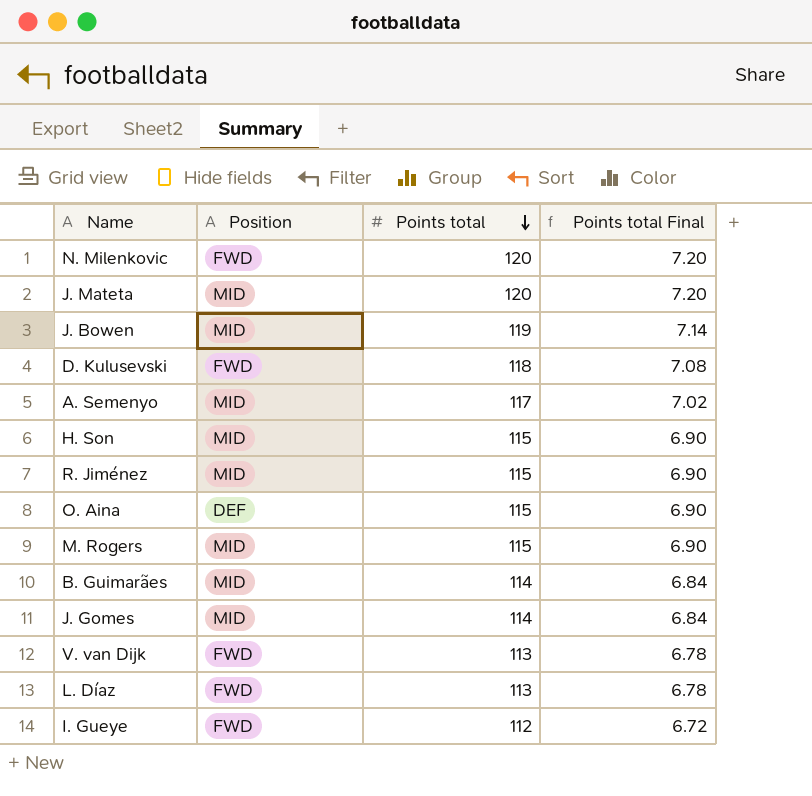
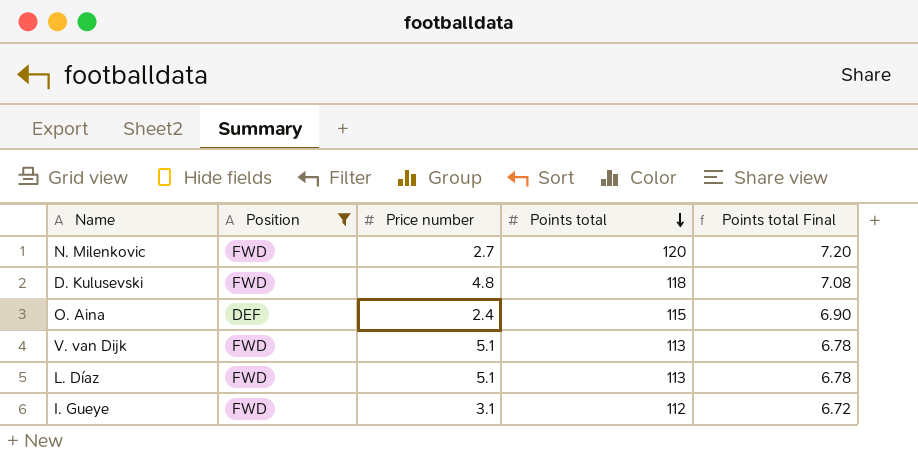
filter: none -> Position != MID
column Price number | position: none -> 3

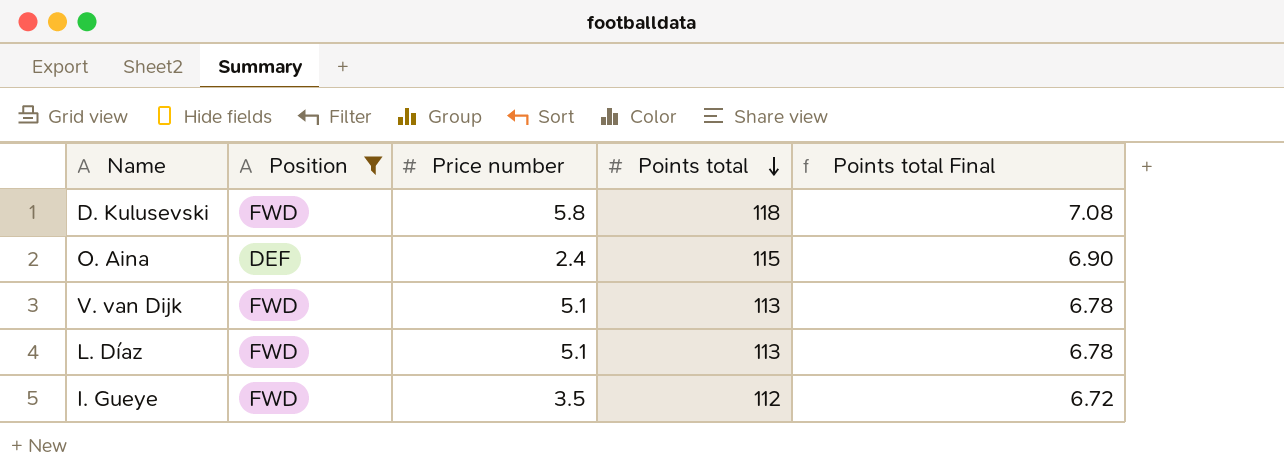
row N. Milenkovic: FWD | 2.7 | 120 | 7.20 -> none
D. Kulusevski | Price number: 4.8 -> 5.8
I. Gueye | Price number: 3.1 -> 3.5

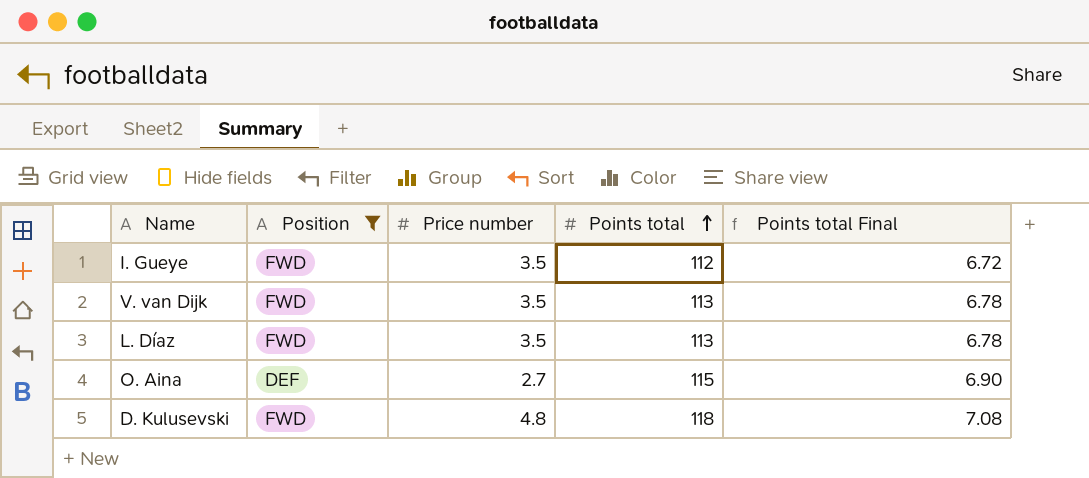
row order: Points total descending -> Points total ascending
V. van Dijk | Price number: 5.1 -> 3.5
L. Díaz | Price number: 5.1 -> 3.5
O. Aina | Price number: 2.4 -> 2.7
D. Kulusevski | Price number: 5.8 -> 4.8

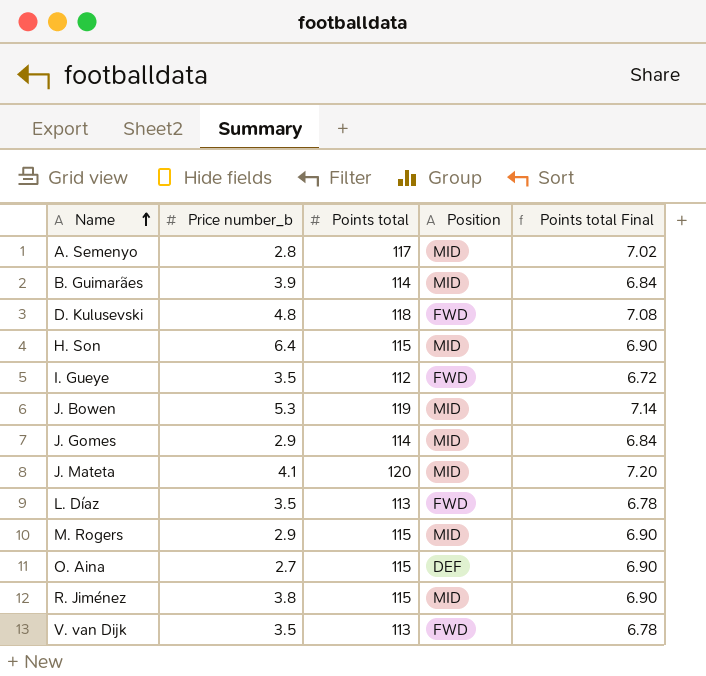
filter: Position != MID -> none
row order: Points total ascending -> Name ascending
column name: Price number -> Price number_b
column Position | position: 2 -> 4

